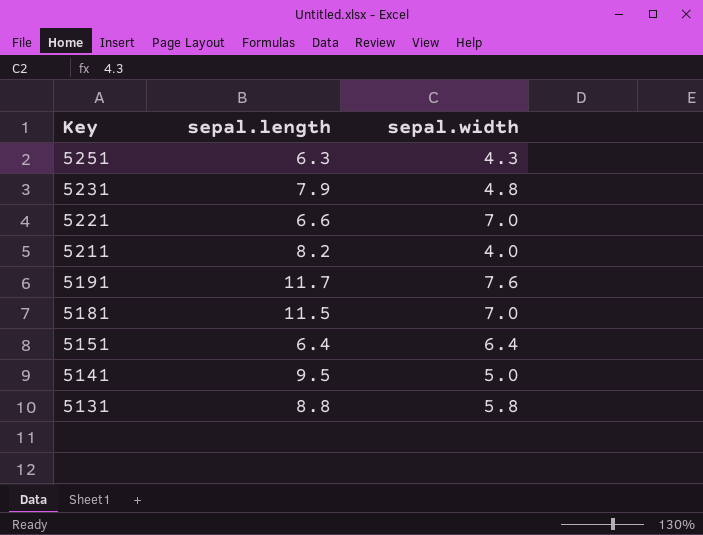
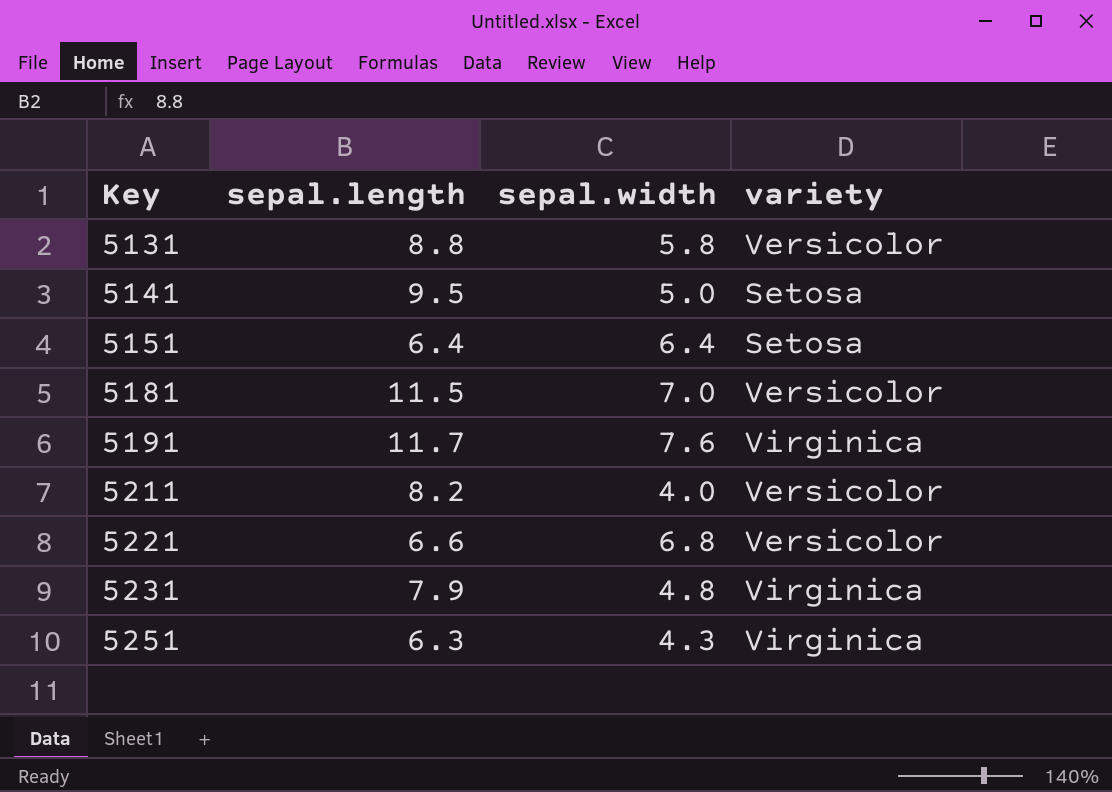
row order: Key descending -> Key ascending
column variety | position: none -> 4
5221 | sepal.width: 7.0 -> 6.8

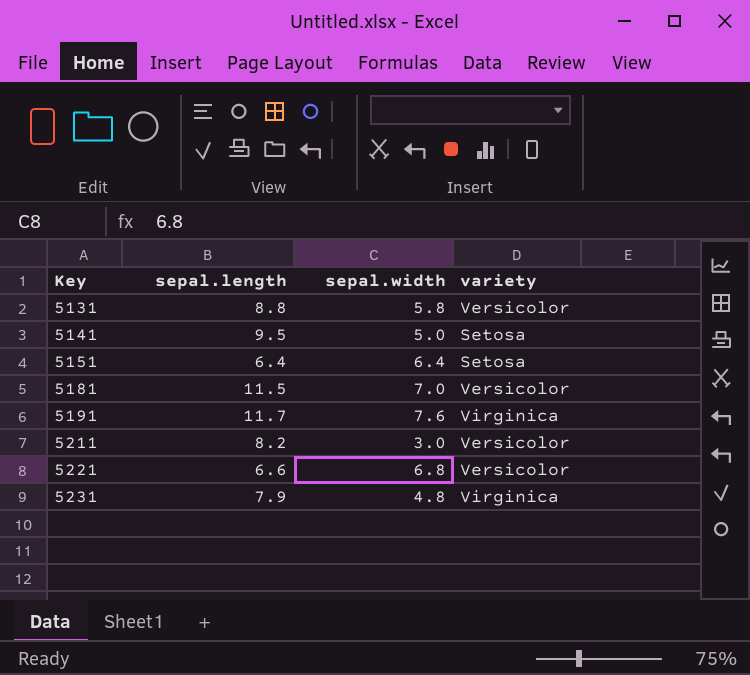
row 5251: 6.3 | 4.3 | Virginica -> none
5211 | sepal.width: 4.0 -> 3.0

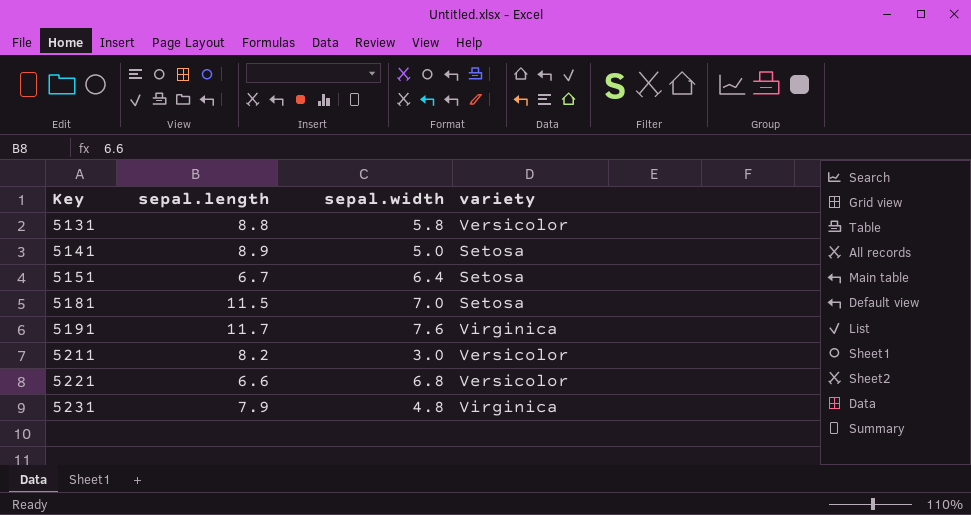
5141 | sepal.length: 9.5 -> 8.9
5151 | sepal.length: 6.4 -> 6.7
5181 | variety: Versicolor -> Setosa

